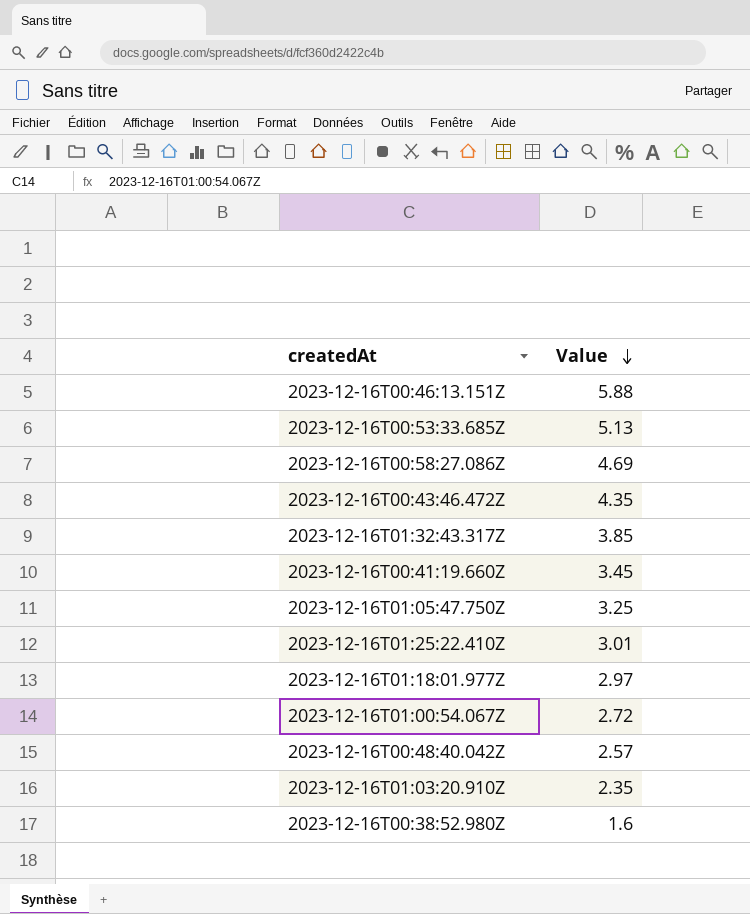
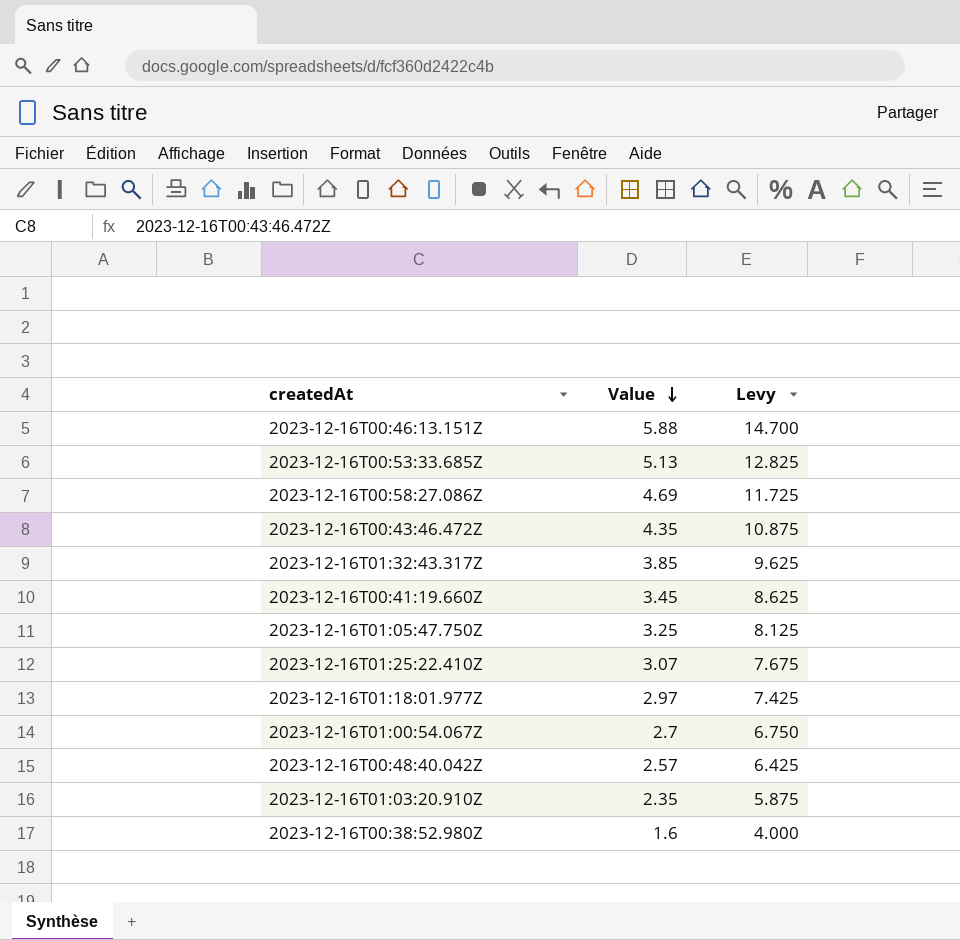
column Levy | formula: none -> [Value] * 2.5
2023-12-16T01:25:22.410Z | Value: 3.01 -> 3.07
2023-12-16T01:00:54.067Z | Value: 2.72 -> 2.7

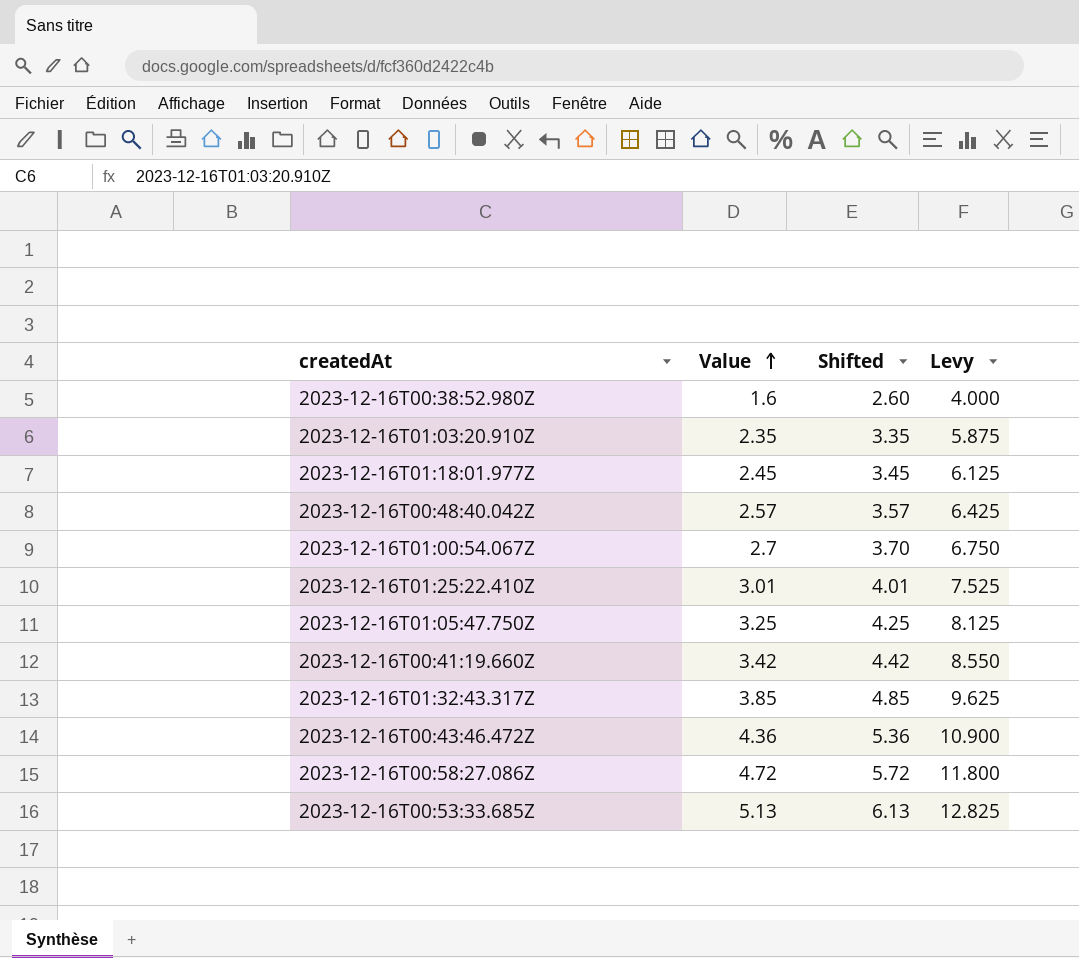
row order: Value descending -> Value ascending
column Shifted | formula: none -> [Value] + 1
row 2023-12-16T00:46:13.151Z: 5.88 | 14.700 -> none
2023-12-16T01:18:01.977Z | Value: 2.97 -> 2.45
2023-12-16T01:18:01.977Z | Levy: 7.425 -> 6.125
2023-12-16T01:25:22.410Z | Value: 3.07 -> 3.01
2023-12-16T01:25:22.410Z | Levy: 7.675 -> 7.525
2023-12-16T00:41:19.660Z | Value: 3.45 -> 3.42
2023-12-16T00:41:19.660Z | Levy: 8.625 -> 8.550
2023-12-16T00:43:46.472Z | Value: 4.35 -> 4.36
2023-12-16T00:43:46.472Z | Levy: 10.875 -> 10.900
2023-12-16T00:58:27.086Z | Value: 4.69 -> 4.72
2023-12-16T00:58:27.086Z | Levy: 11.725 -> 11.800

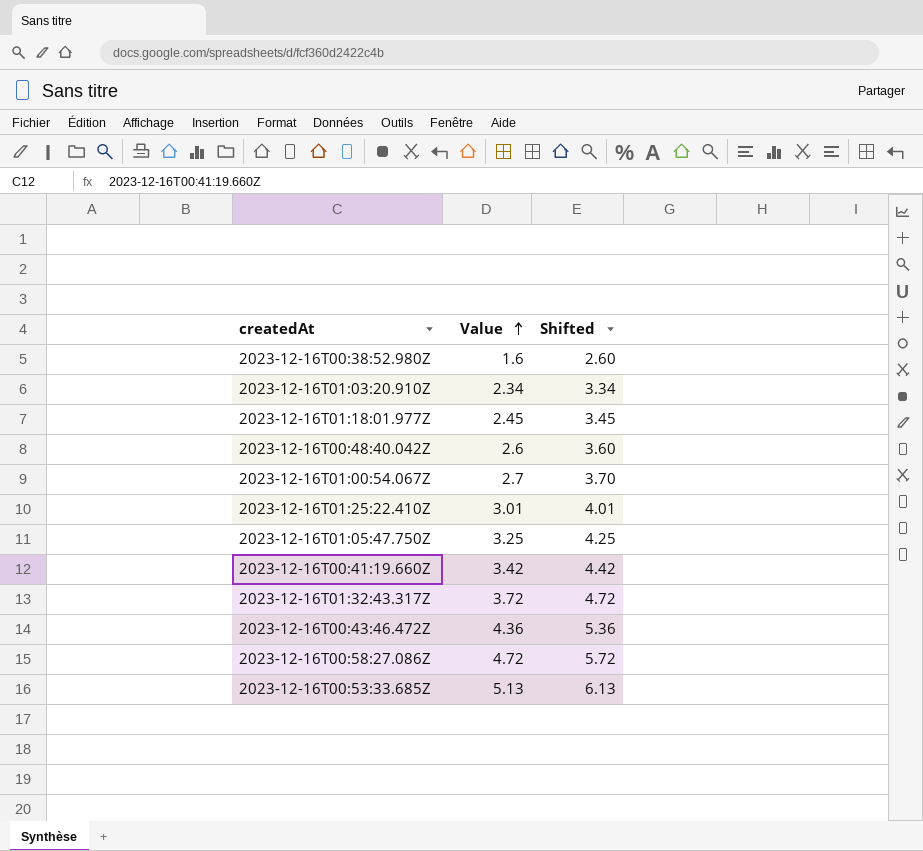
column Levy | formula: [Value] * 2.5 -> none
2023-12-16T01:03:20.910Z | Value: 2.35 -> 2.34
2023-12-16T01:03:20.910Z | Shifted: 3.35 -> 3.34
2023-12-16T00:48:40.042Z | Value: 2.57 -> 2.6
2023-12-16T00:48:40.042Z | Shifted: 3.57 -> 3.60
2023-12-16T01:32:43.317Z | Value: 3.85 -> 3.72
2023-12-16T01:32:43.317Z | Shifted: 4.85 -> 4.72

